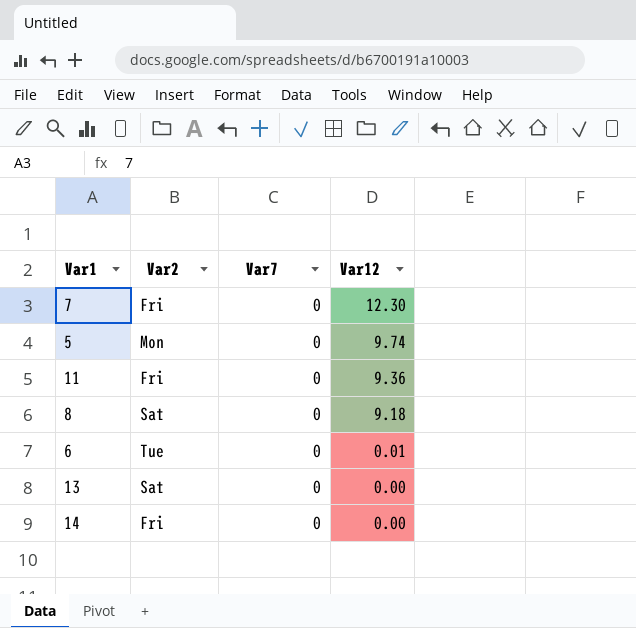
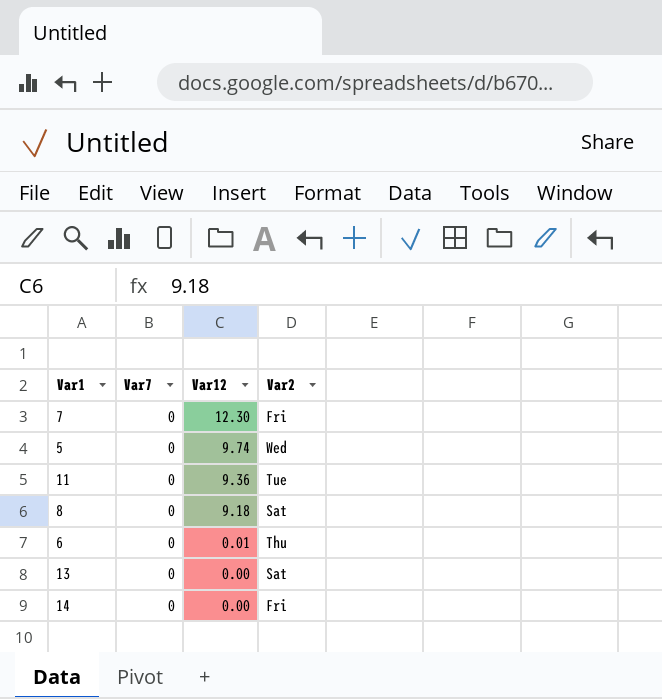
column Var2 | position: 2 -> 4
5 | Var2: Mon -> Wed
11 | Var2: Fri -> Tue
6 | Var2: Tue -> Thu

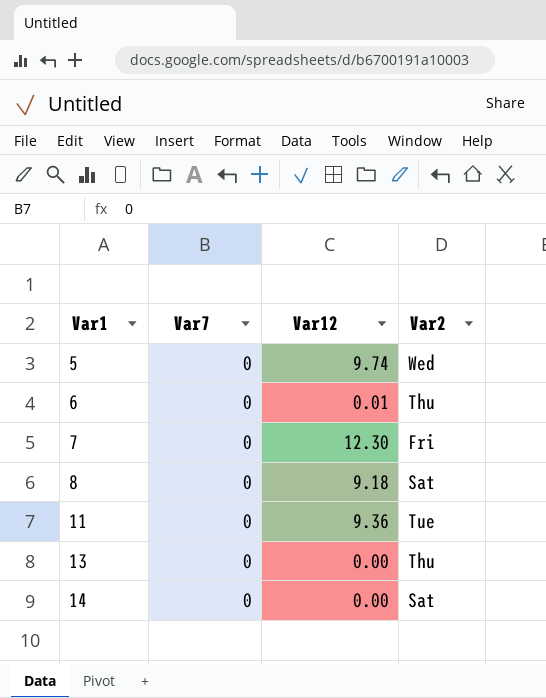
row order: Var12 descending -> Var1 ascending
13 | Var2: Sat -> Thu
14 | Var2: Fri -> Sat

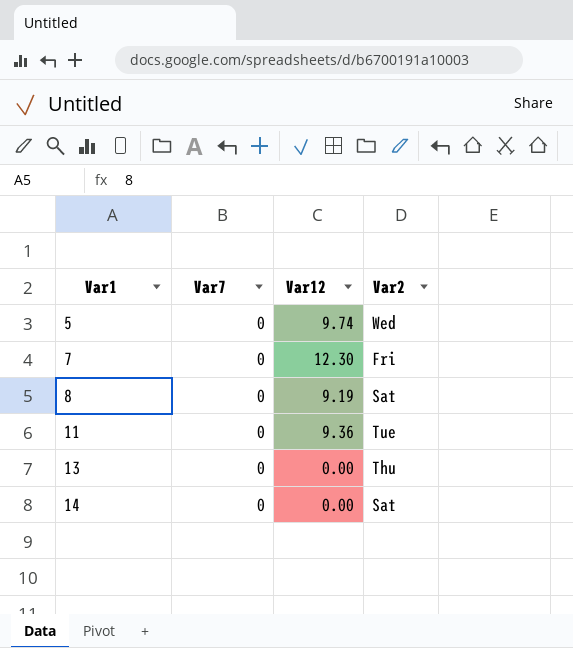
row 6: 0 | 0.01 | Thu -> none
8 | Var12: 9.18 -> 9.19

